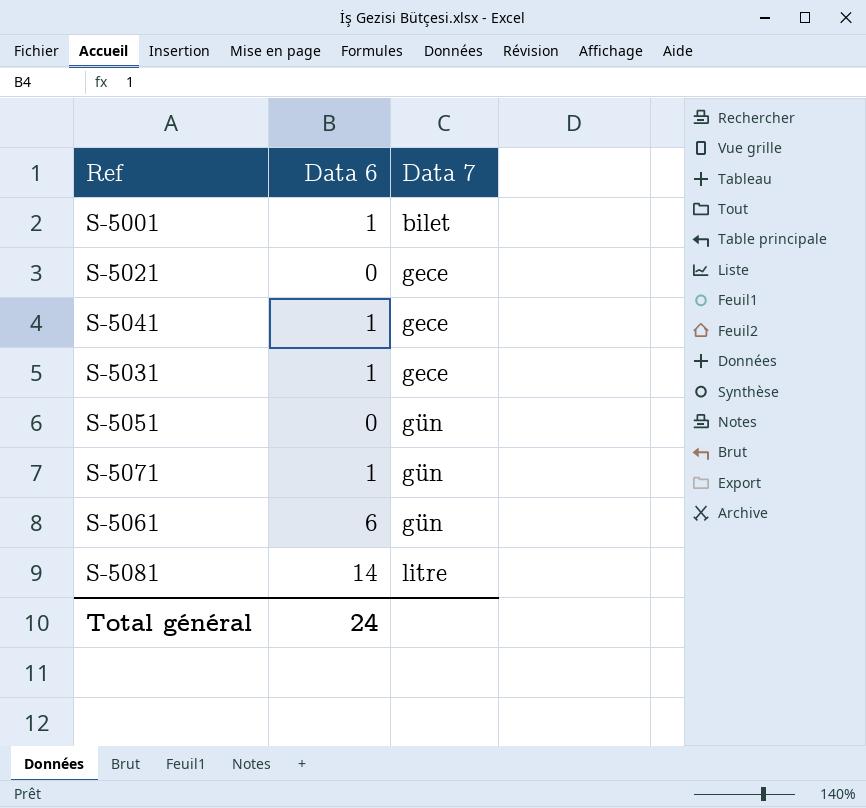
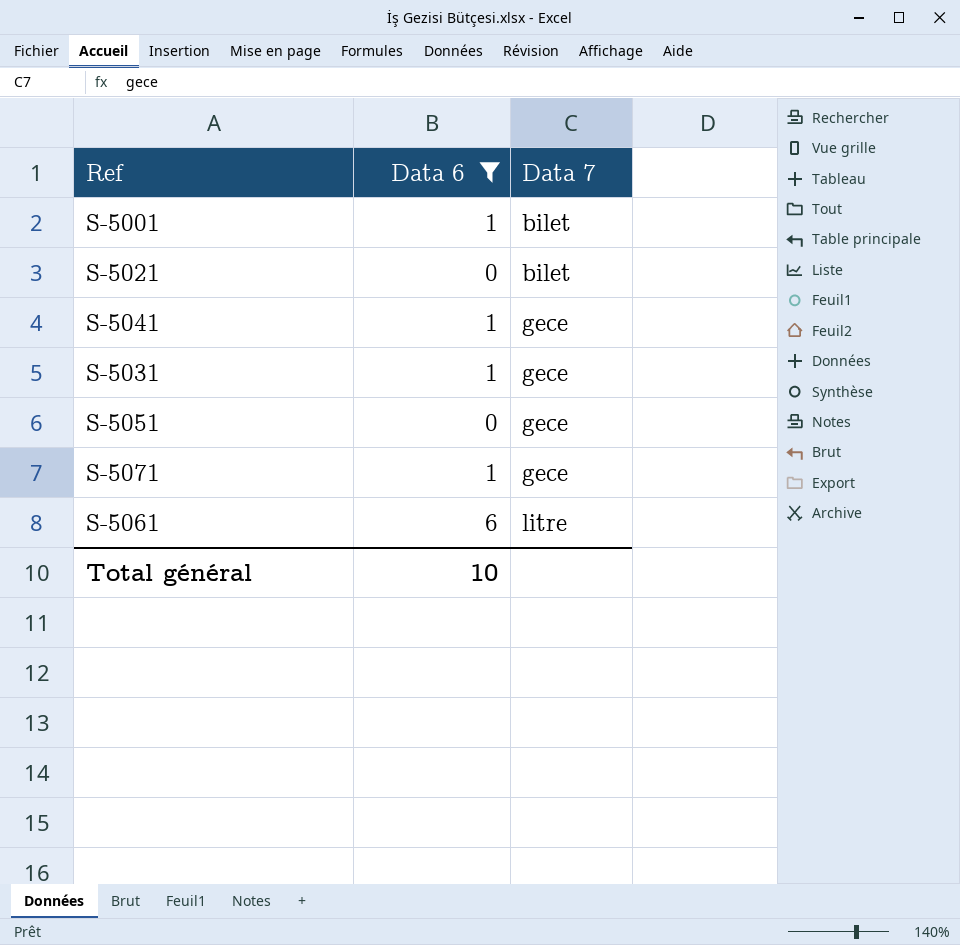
filter: none -> Data 6 != 14
S-5021 | Data 7: gece -> bilet
S-5051 | Data 7: gün -> gece
S-5071 | Data 7: gün -> gece
S-5061 | Data 7: gün -> litre
Total général | Data 6: 24 -> 10

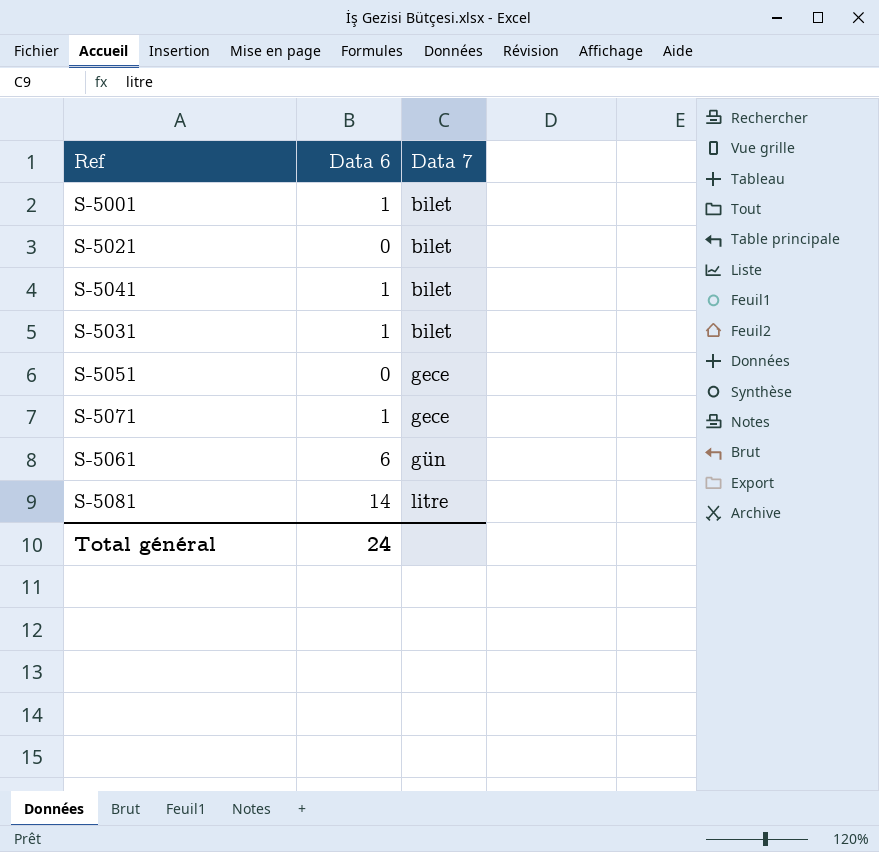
filter: Data 6 != 14 -> none
S-5041 | Data 7: gece -> bilet
S-5031 | Data 7: gece -> bilet
S-5061 | Data 7: litre -> gün
Total général | Data 6: 10 -> 24

